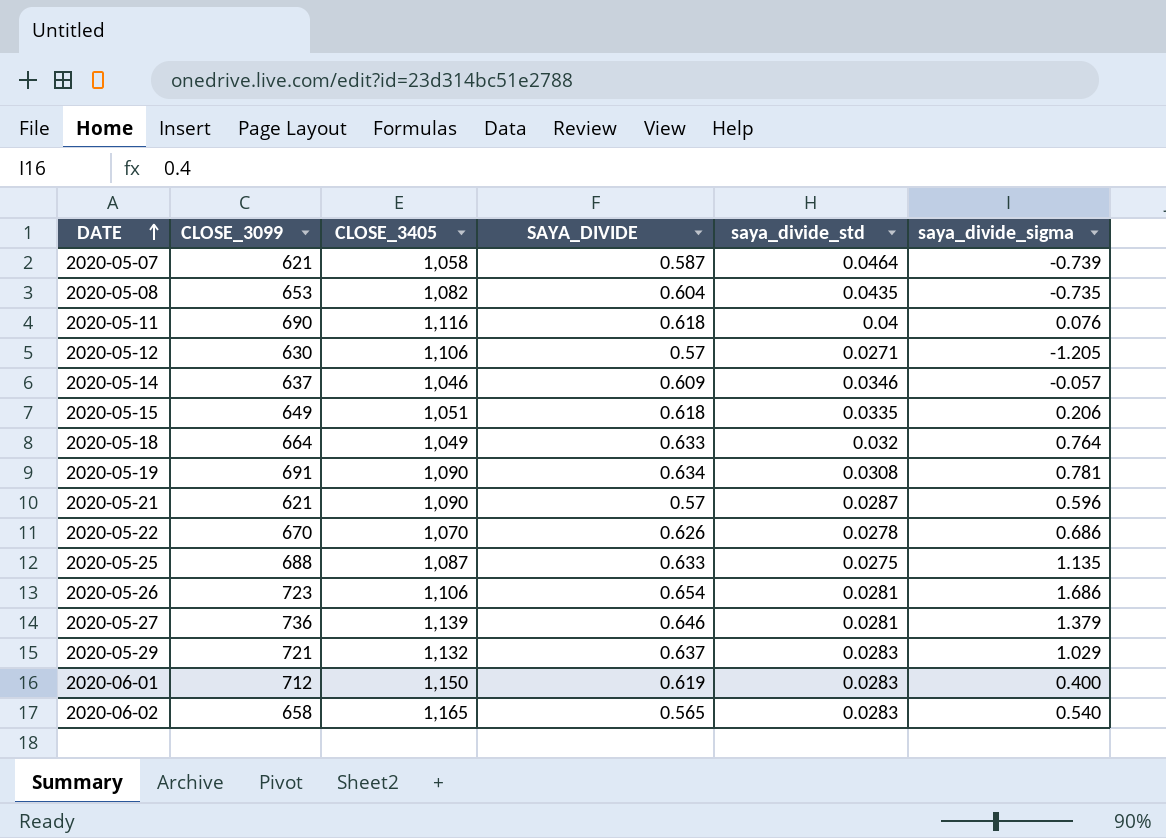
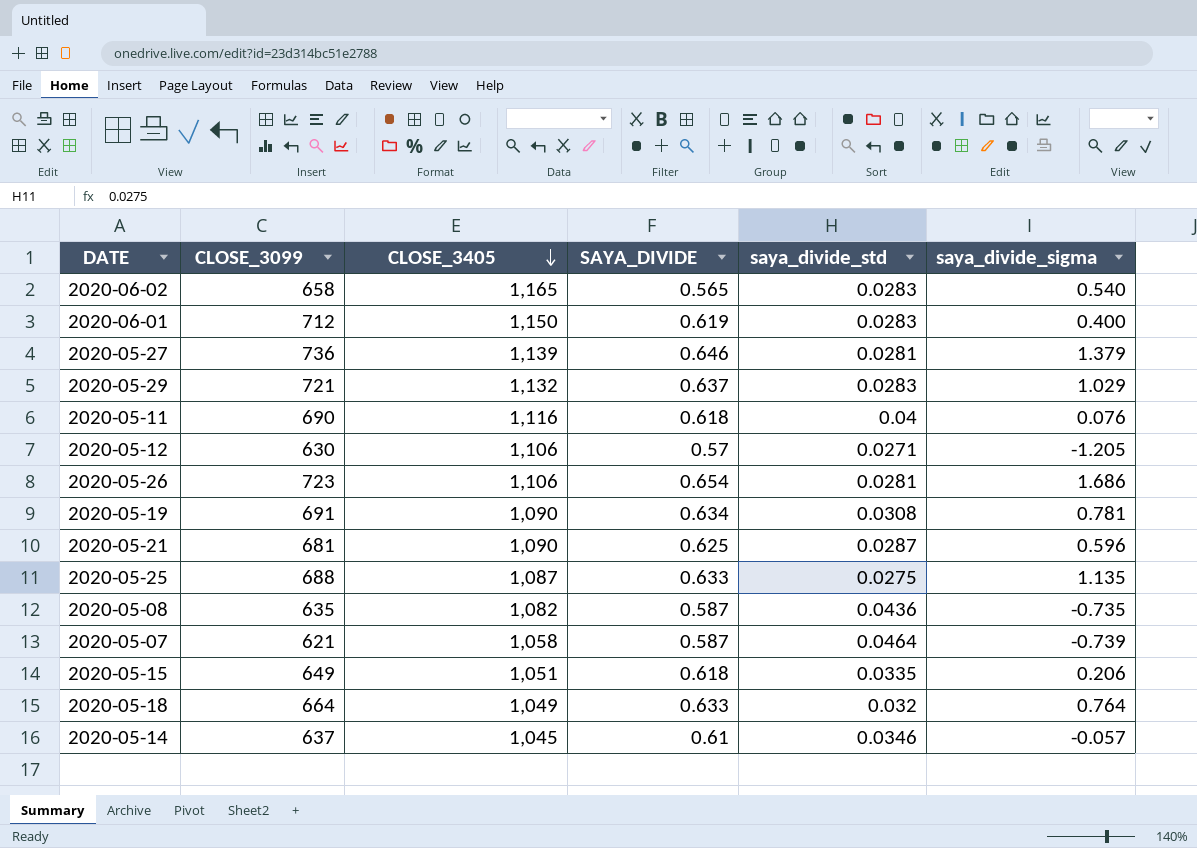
row order: DATE ascending -> CLOSE_3405 descending
row 2020-05-22: 670 | 1,070 | 0.626 | 0.0278 | 0.686 -> none
2020-05-21 | CLOSE_3099: 621 -> 681
2020-05-21 | SAYA_DIVIDE: 0.57 -> 0.625
2020-05-08 | CLOSE_3099: 653 -> 635
2020-05-08 | SAYA_DIVIDE: 0.604 -> 0.587
2020-05-08 | saya_divide_std: 0.0435 -> 0.0436
2020-05-14 | CLOSE_3405: 1,046 -> 1,045
2020-05-14 | SAYA_DIVIDE: 0.609 -> 0.61

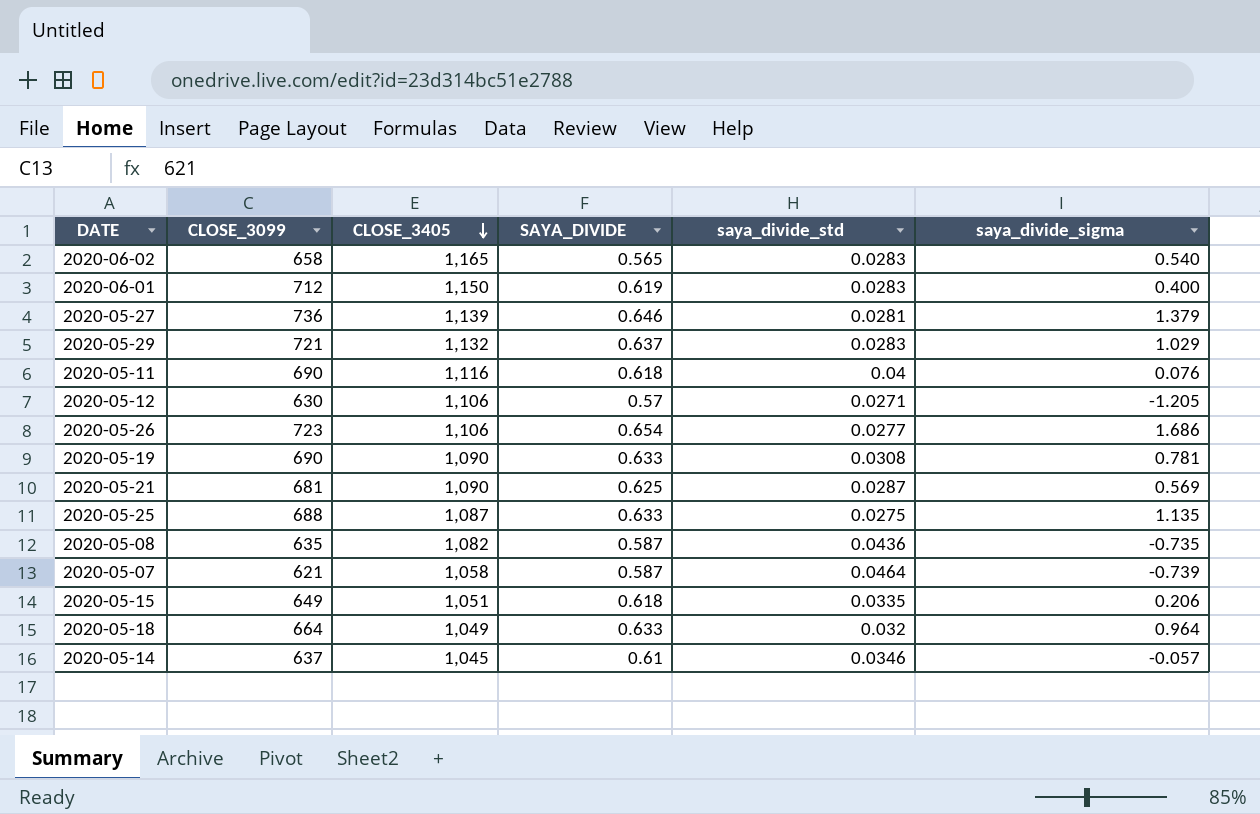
2020-05-26 | saya_divide_std: 0.0281 -> 0.0277
2020-05-19 | CLOSE_3099: 691 -> 690
2020-05-19 | SAYA_DIVIDE: 0.634 -> 0.633
2020-05-21 | saya_divide_sigma: 0.596 -> 0.569
2020-05-18 | saya_divide_sigma: 0.764 -> 0.964

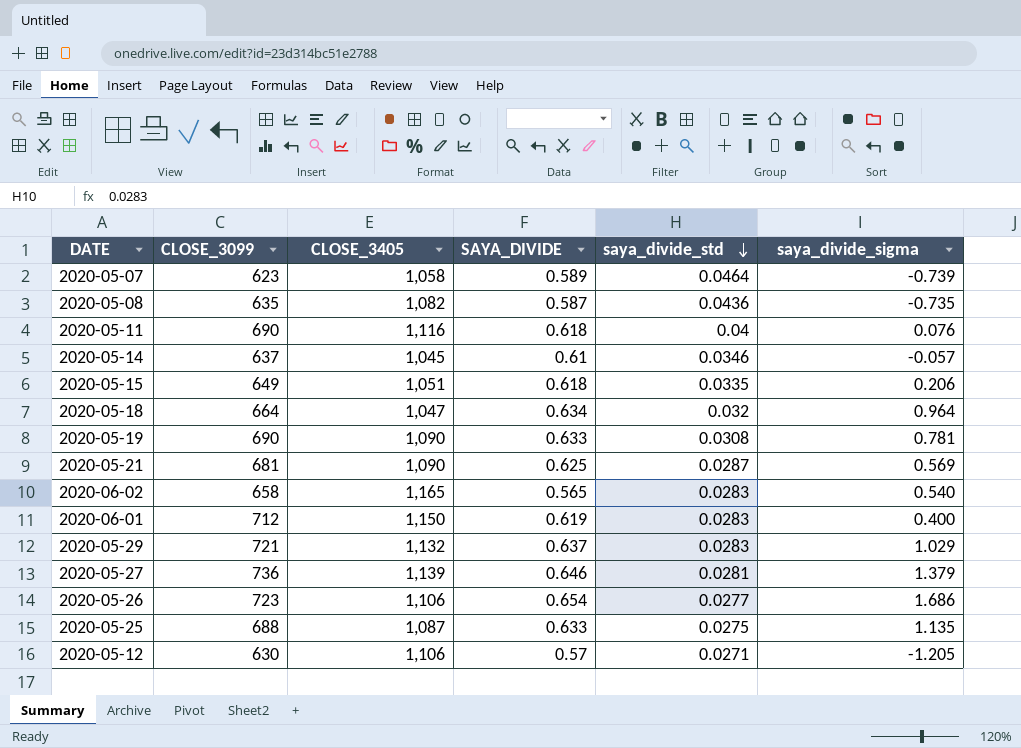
row order: CLOSE_3405 descending -> saya_divide_std descending
2020-05-07 | CLOSE_3099: 621 -> 623
2020-05-07 | SAYA_DIVIDE: 0.587 -> 0.589
2020-05-18 | CLOSE_3405: 1,049 -> 1,047
2020-05-18 | SAYA_DIVIDE: 0.633 -> 0.634

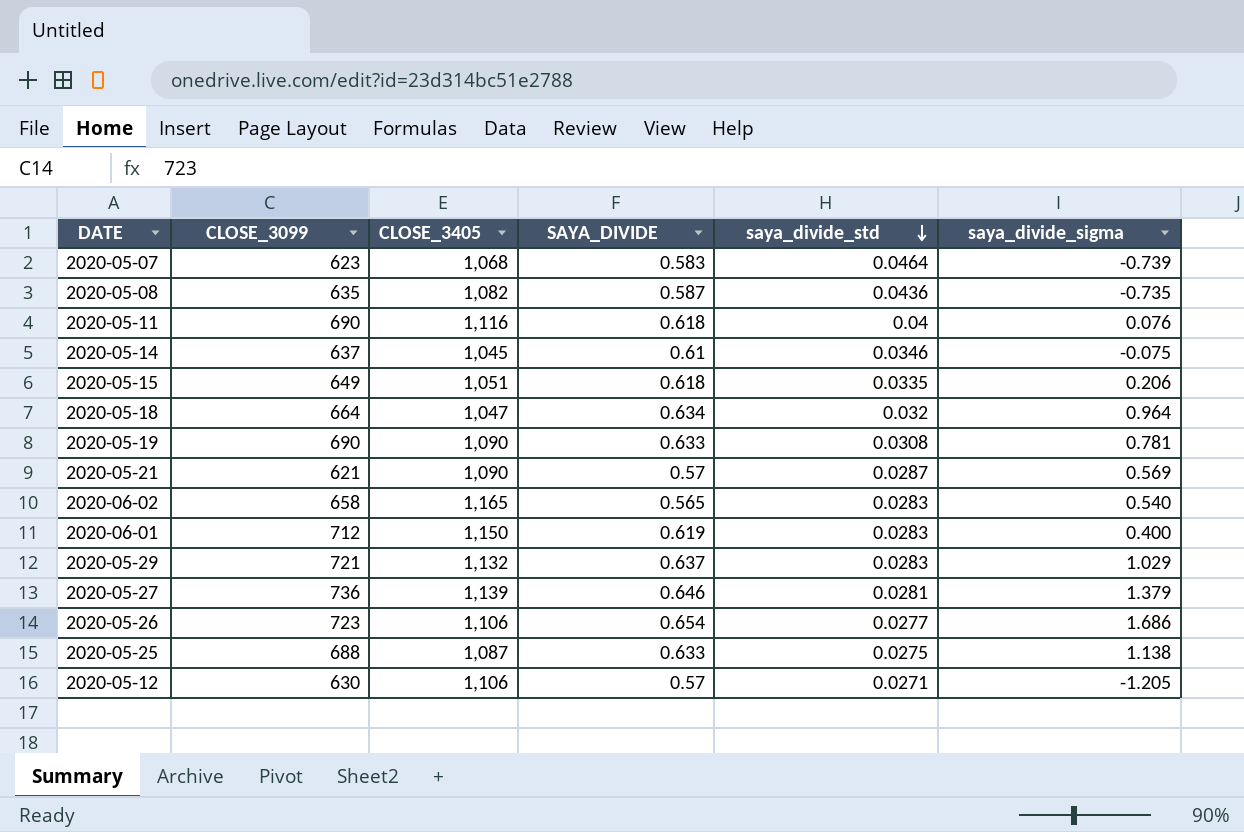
2020-05-07 | CLOSE_3405: 1,058 -> 1,068
2020-05-07 | SAYA_DIVIDE: 0.589 -> 0.583
2020-05-14 | saya_divide_sigma: -0.057 -> -0.075
2020-05-21 | CLOSE_3099: 681 -> 621
2020-05-21 | SAYA_DIVIDE: 0.625 -> 0.57
2020-05-25 | saya_divide_sigma: 1.135 -> 1.138

